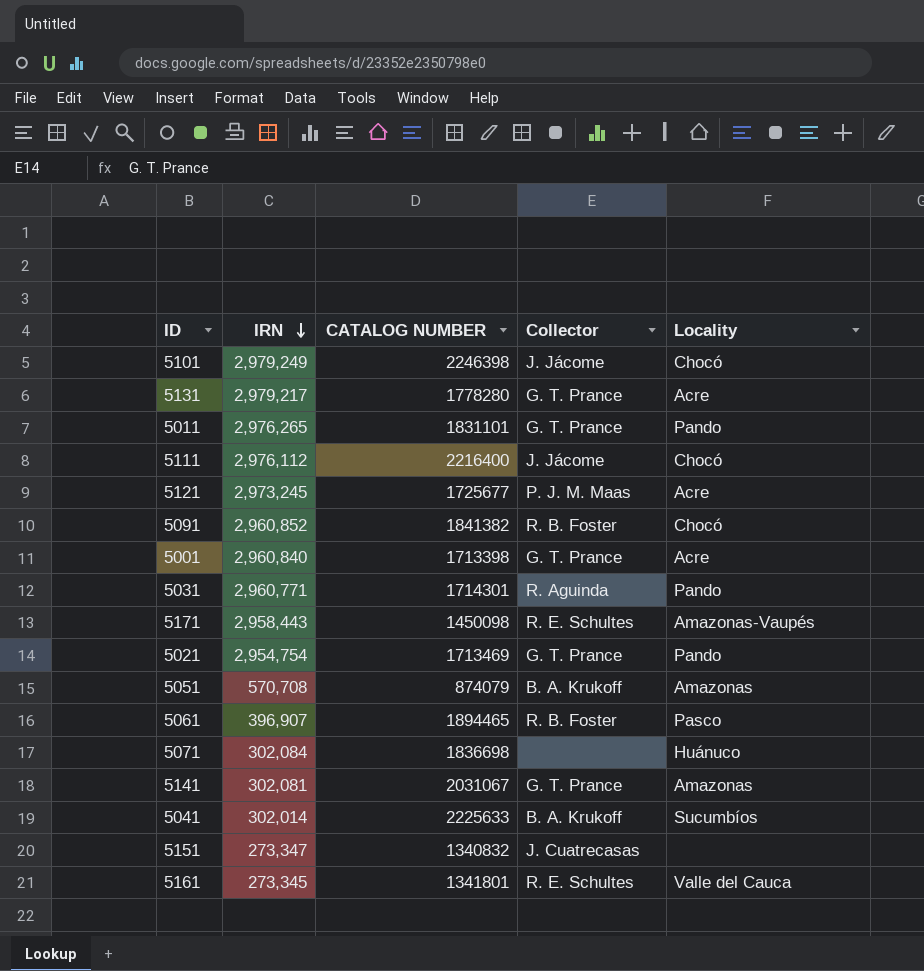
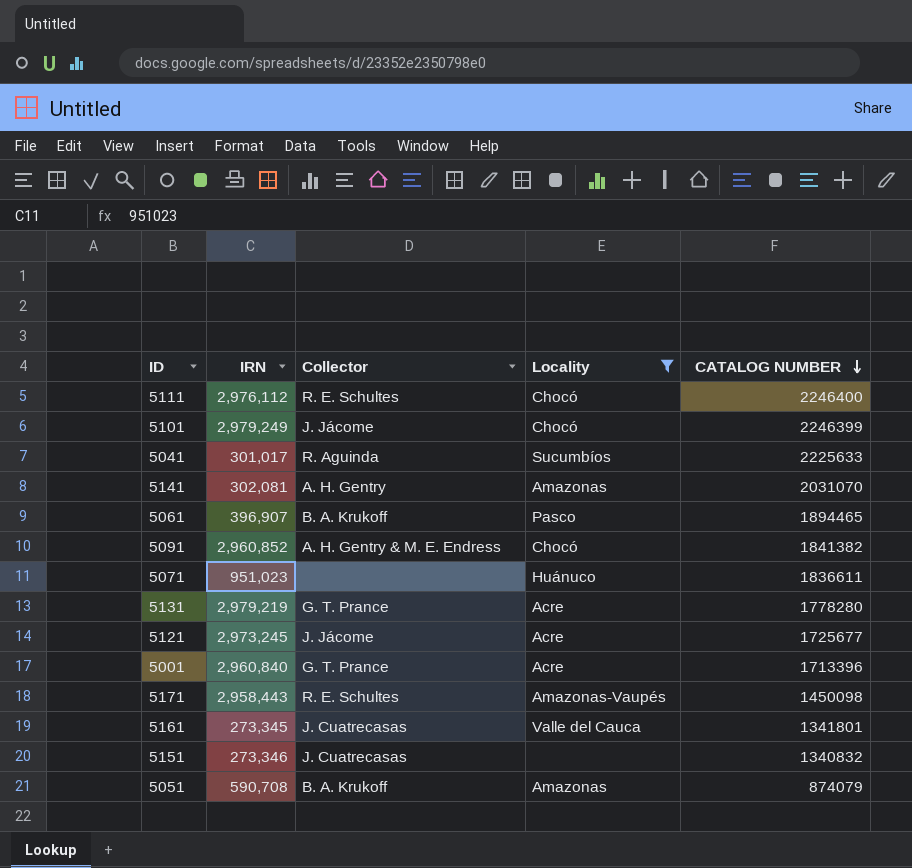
filter: none -> Locality != Pando
row order: IRN descending -> CATALOG NUMBER descending
column CATALOG NUMBER | position: 3 -> 5
5111 | Collector: J. Jácome -> R. E. Schultes
5111 | CATALOG NUMBER: 2216400 -> 2246400
5101 | CATALOG NUMBER: 2246398 -> 2246399
5041 | IRN: 302,014 -> 301,017
5041 | Collector: B. A. Krukoff -> R. Aguinda
5141 | Collector: G. T. Prance -> A. H. Gentry
5141 | CATALOG NUMBER: 2031067 -> 2031070
5061 | Collector: R. B. Foster -> B. A. Krukoff
5091 | Collector: R. B. Foster -> A. H. Gentry & M. E. Endress
5071 | IRN: 302,084 -> 951,023
5071 | CATALOG NUMBER: 1836698 -> 1836611
5131 | IRN: 2,979,217 -> 2,979,219
5121 | Collector: P. J. M. Maas -> J. Jácome
5001 | CATALOG NUMBER: 1713398 -> 1713396
5161 | Collector: R. E. Schultes -> J. Cuatrecasas
5151 | IRN: 273,347 -> 273,346
5051 | IRN: 570,708 -> 590,708

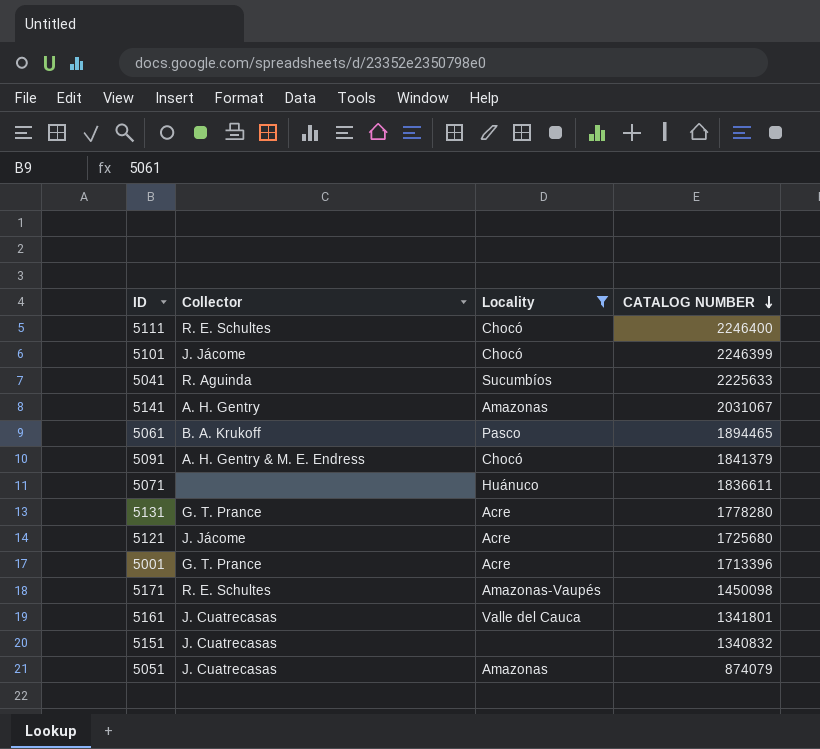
column IRN | position: 2 -> none
5141 | CATALOG NUMBER: 2031070 -> 2031067
5091 | CATALOG NUMBER: 1841382 -> 1841379
5121 | CATALOG NUMBER: 1725677 -> 1725680
5051 | Collector: B. A. Krukoff -> J. Cuatrecasas

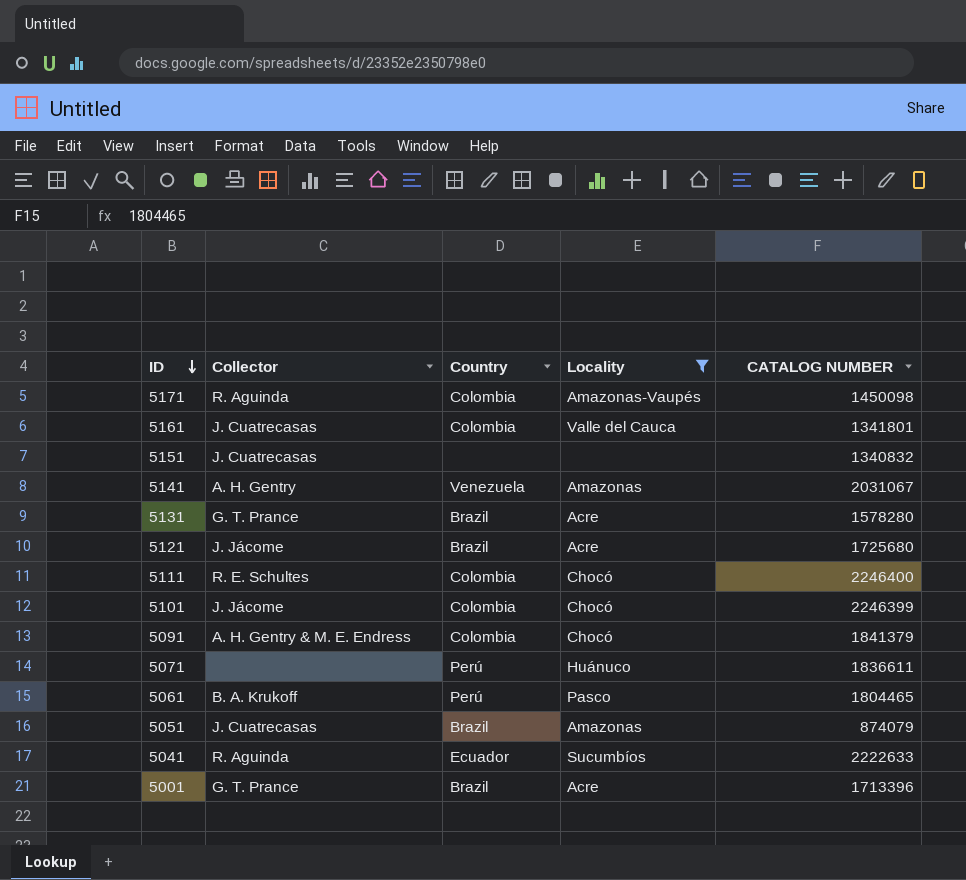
row order: CATALOG NUMBER descending -> ID descending
column Country | position: none -> 3
5171 | Collector: R. E. Schultes -> R. Aguinda
5131 | CATALOG NUMBER: 1778280 -> 1578280
5061 | CATALOG NUMBER: 1894465 -> 1804465
5041 | CATALOG NUMBER: 2225633 -> 2222633

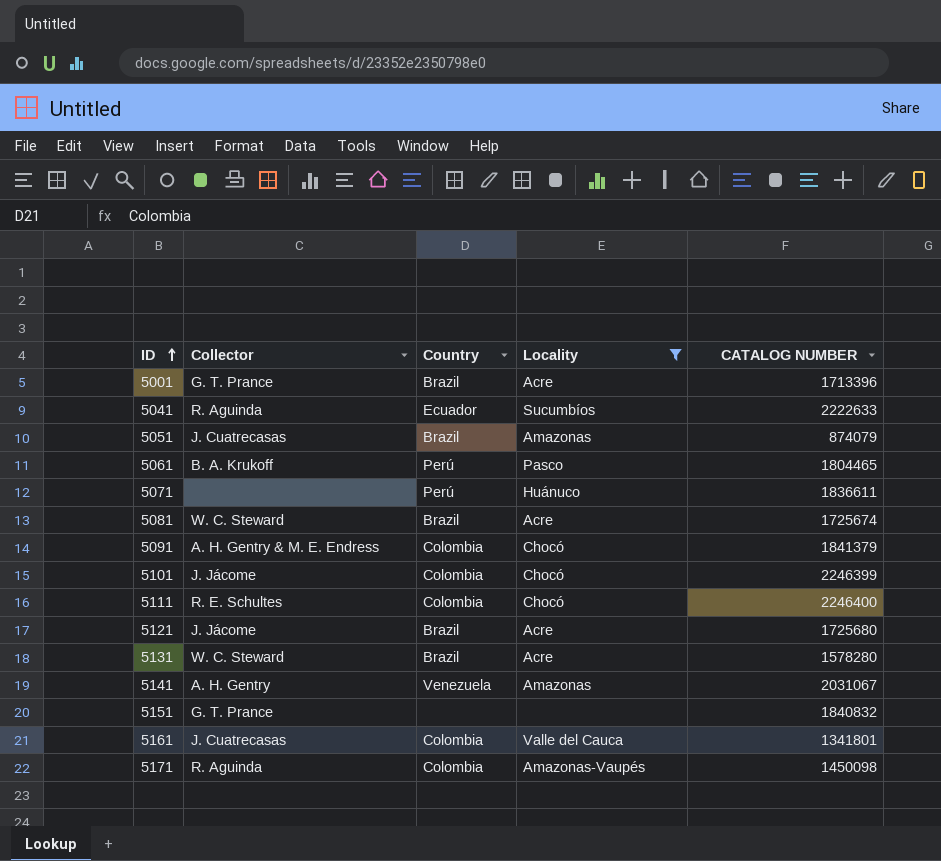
row order: ID descending -> ID ascending
row 5081: none -> W. C. Steward | Brazil | Acre | 1725674
5131 | Collector: G. T. Prance -> W. C. Steward
5151 | Collector: J. Cuatrecasas -> G. T. Prance
5151 | CATALOG NUMBER: 1340832 -> 1840832

